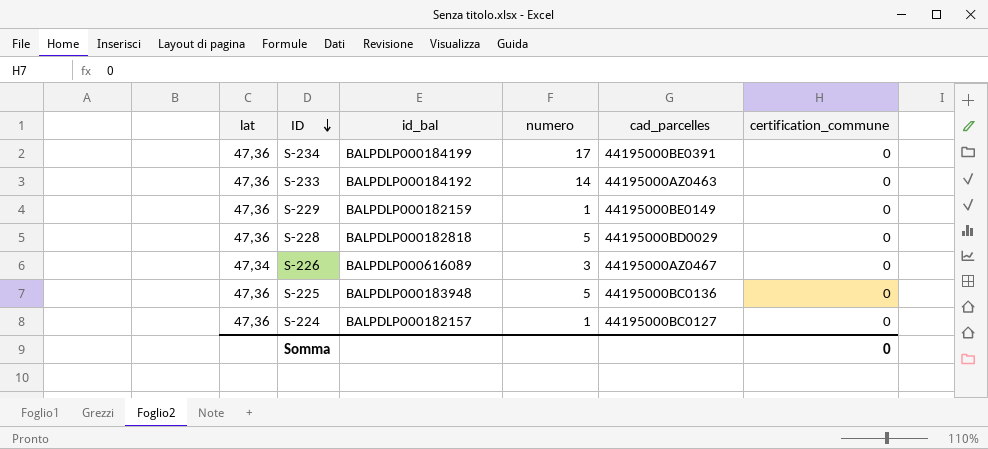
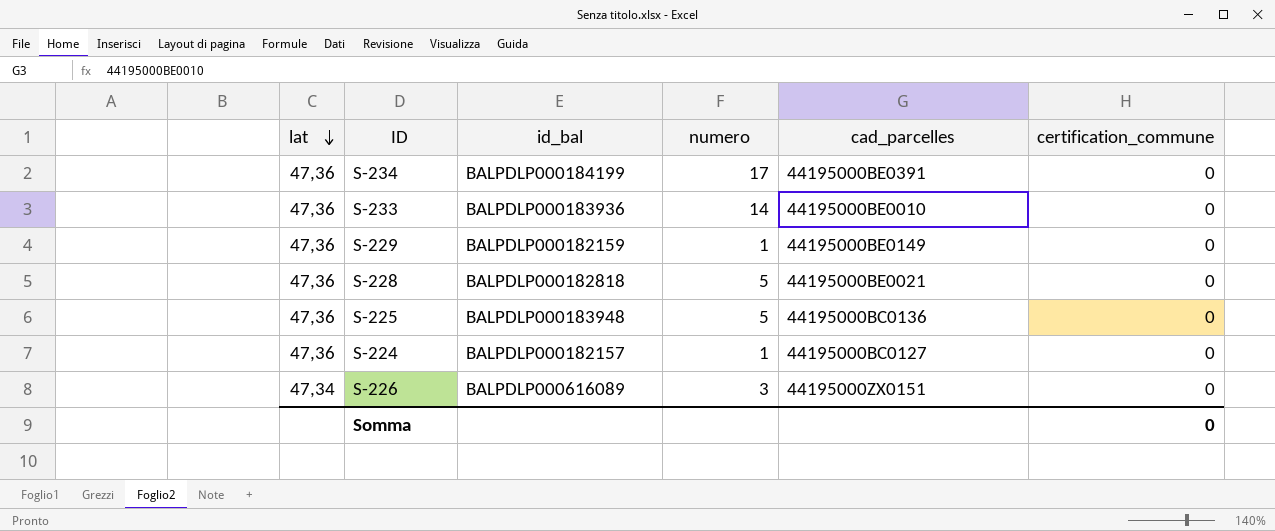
row order: ID descending -> lat descending
S-233 | id_bal: BALPDLP000184192 -> BALPDLP000183936
S-233 | cad_parcelles: 44195000AZ0463 -> 44195000BE0010
S-228 | cad_parcelles: 44195000BD0029 -> 44195000BE0021
S-226 | cad_parcelles: 44195000AZ0467 -> 44195000ZX0151

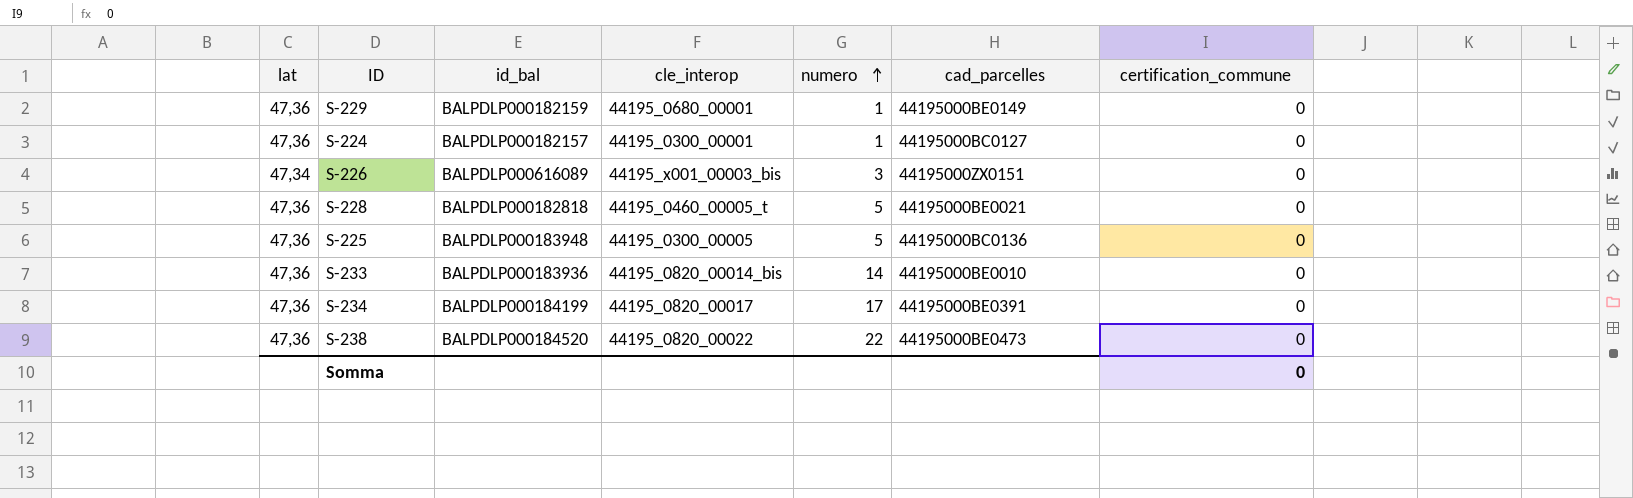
row order: lat descending -> numero ascending
column cle_interop | position: none -> 4
row S-238: none -> 47,36 | BALPDLP000184520 | 44195_0820_00022 | 22 | 44195000BE0473 | 0

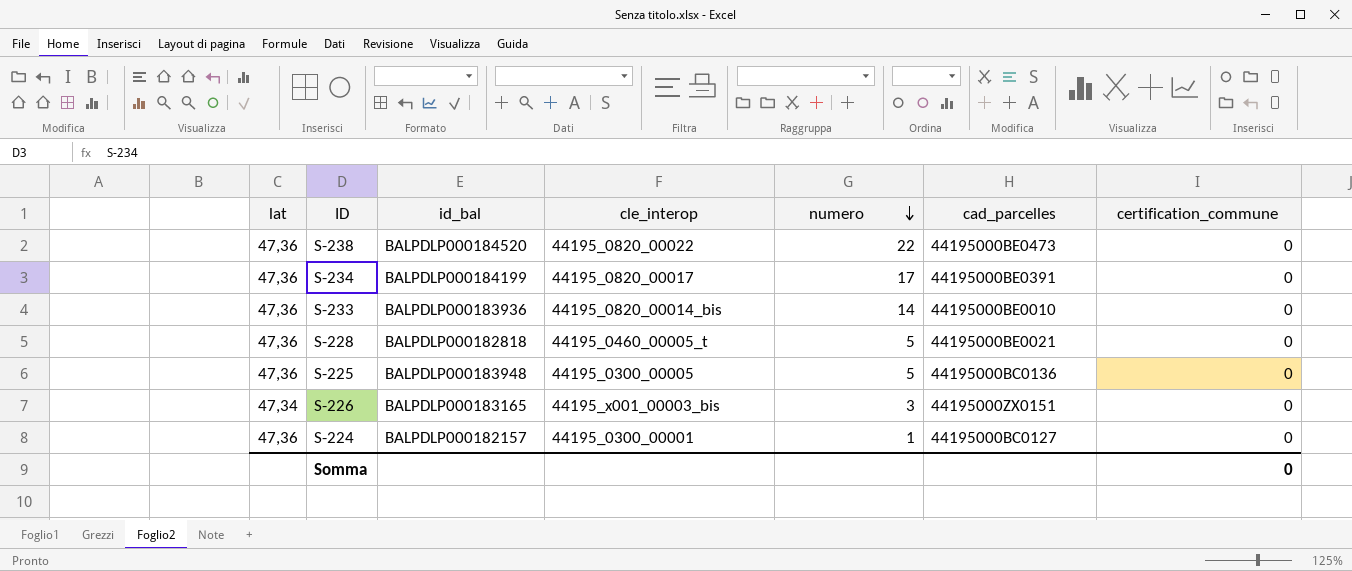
row order: numero ascending -> numero descending
row S-229: 47,36 | BALPDLP000182159 | 44195_0680_00001 | 1 | 44195000BE0149 | 0 -> none
S-226 | id_bal: BALPDLP000616089 -> BALPDLP000183165

